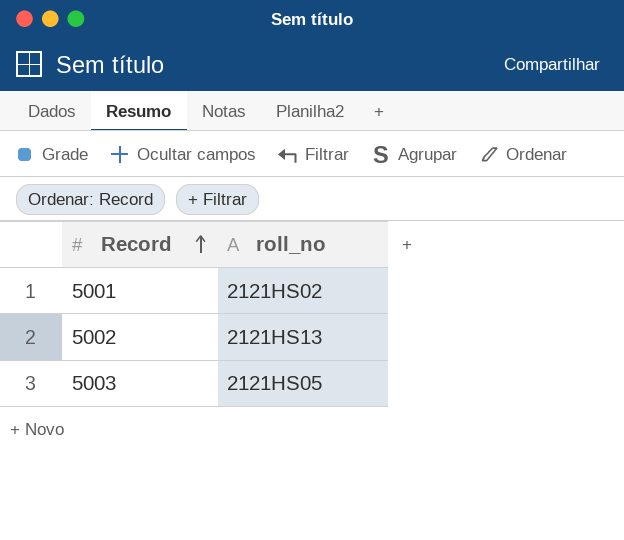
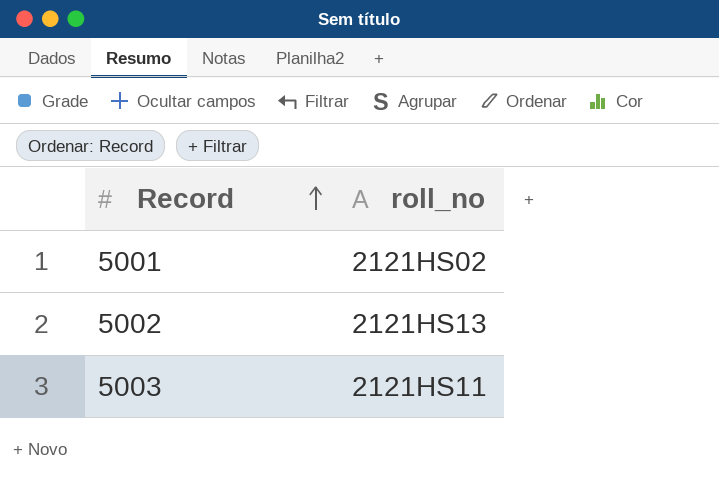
5003 | roll_no: 2121HS05 -> 2121HS11

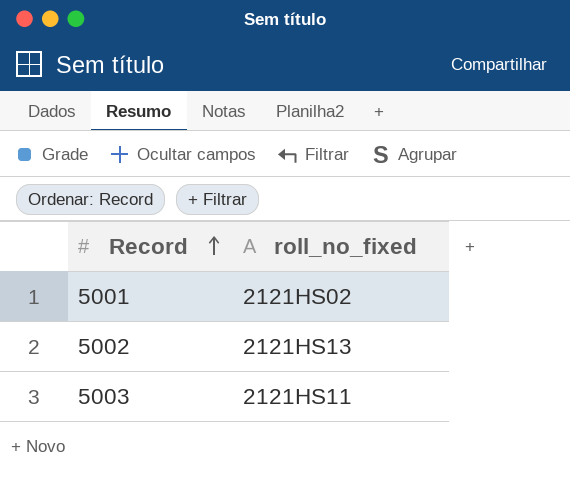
column name: roll_no -> roll_no_fixed

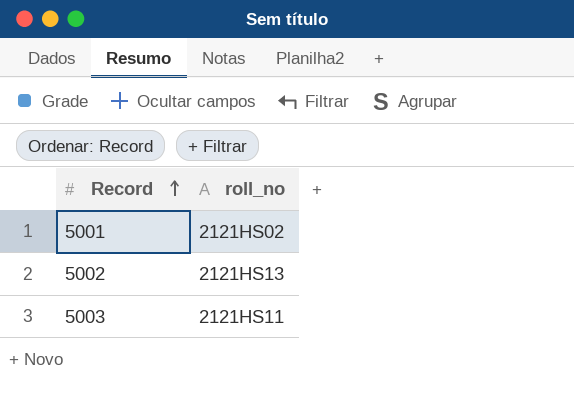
column name: roll_no_fixed -> roll_no

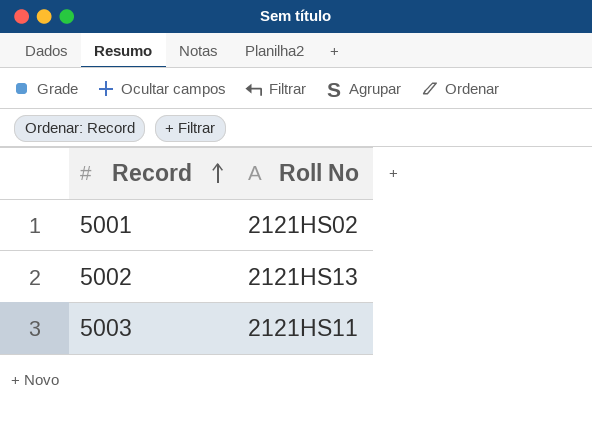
column name: roll_no -> Roll No

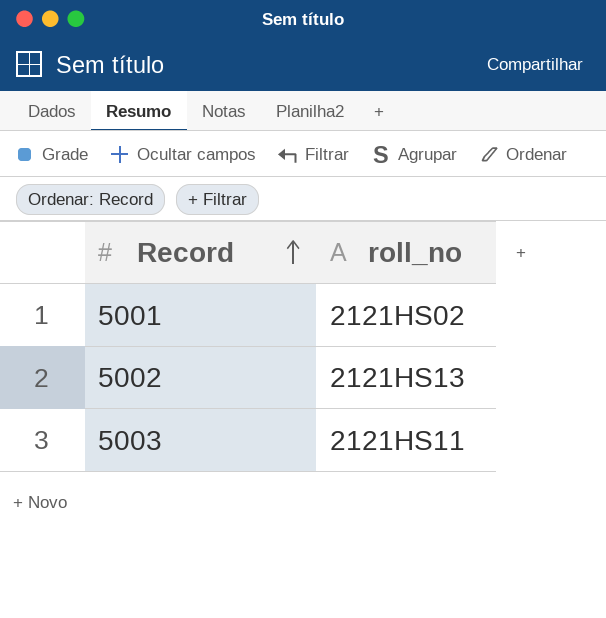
column name: Roll No -> roll_no

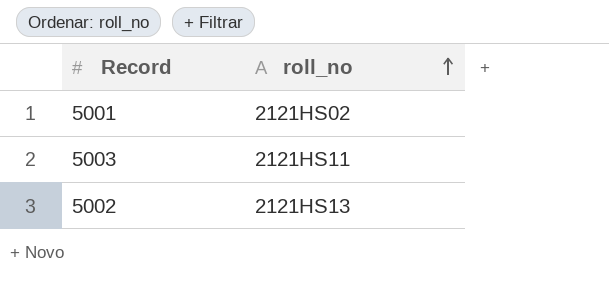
row order: Record ascending -> roll_no ascending

